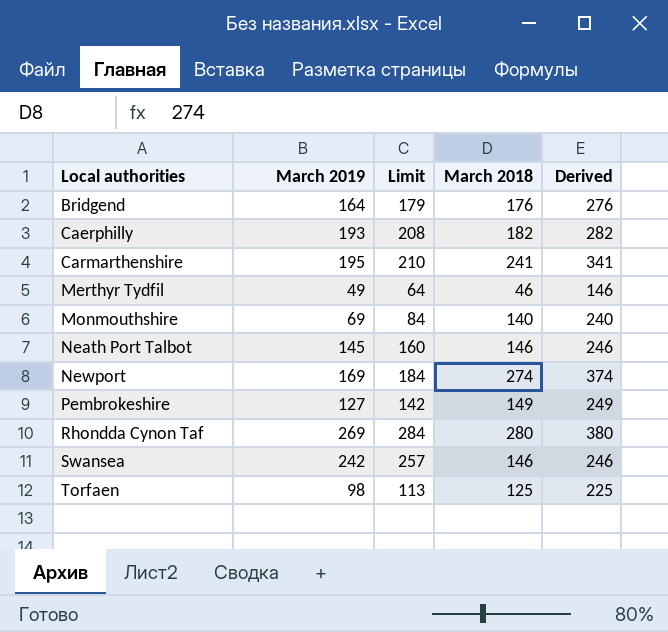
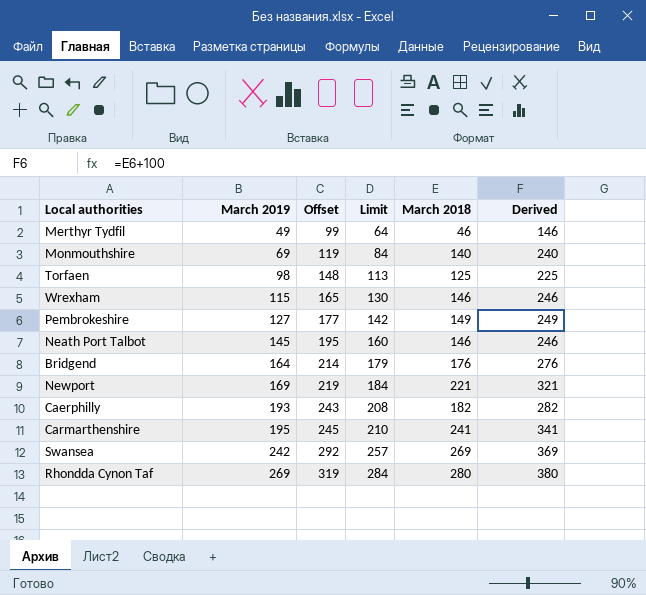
row order: Local authorities ascending -> March 2019 ascending
column Offset | formula: none -> [March 2019] + 50
row Wrexham: none -> 115 | 165 | 130 | 146 | 246
Newport | March 2018: 274 -> 221
Newport | Derived: 374 -> 321
Swansea | March 2018: 146 -> 269
Swansea | Derived: 246 -> 369

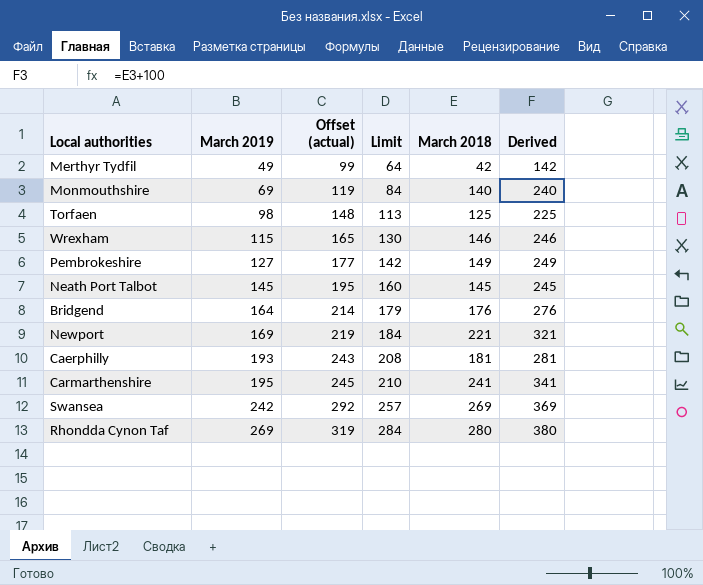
column name: Offset -> Offset (actual)
Merthyr Tydfil | March 2018: 46 -> 42
Merthyr Tydfil | Derived: 146 -> 142
Neath Port Talbot | March 2018: 146 -> 145
Neath Port Talbot | Derived: 246 -> 245
Caerphilly | March 2018: 182 -> 181
Caerphilly | Derived: 282 -> 281

